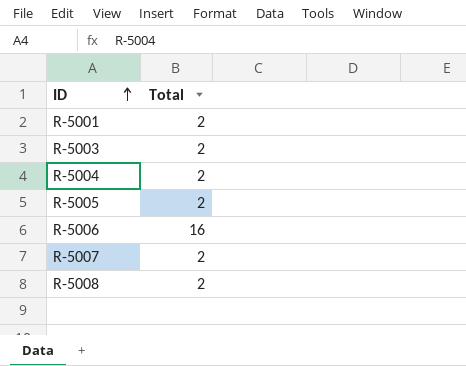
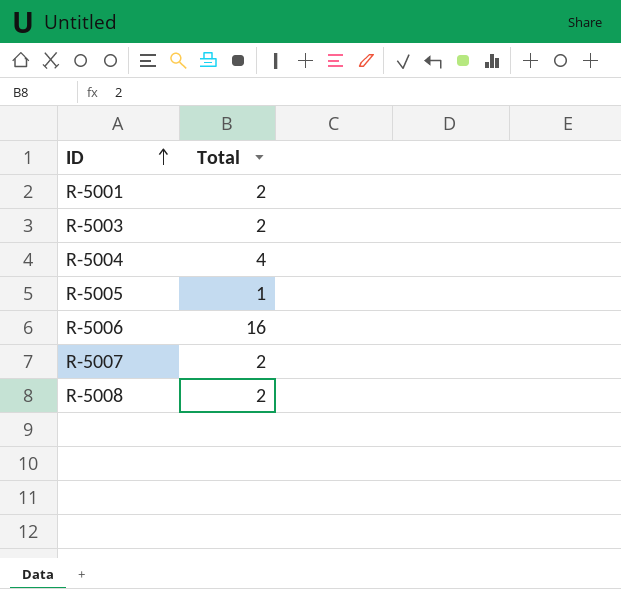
R-5004 | Total: 2 -> 4
R-5005 | Total: 2 -> 1

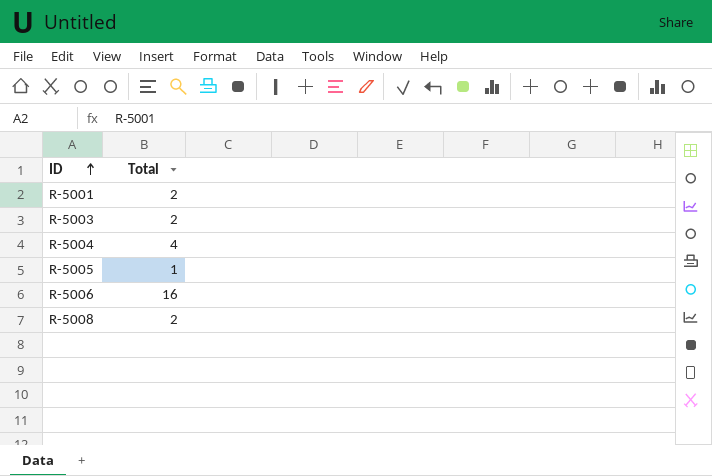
row R-5007: 2 -> none

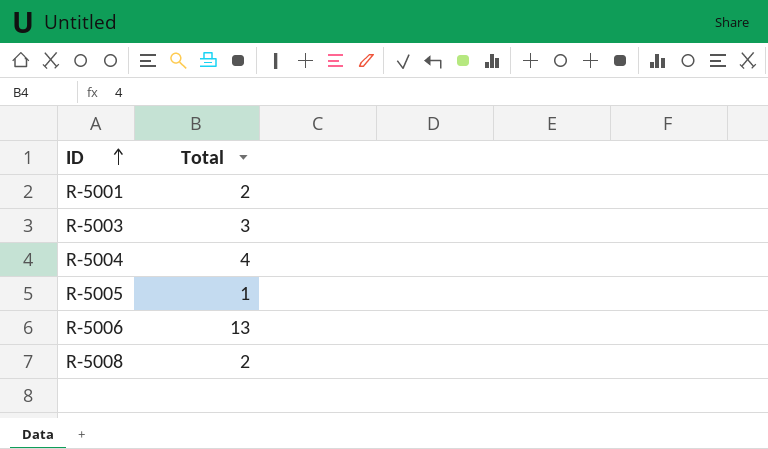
R-5003 | Total: 2 -> 3
R-5006 | Total: 16 -> 13

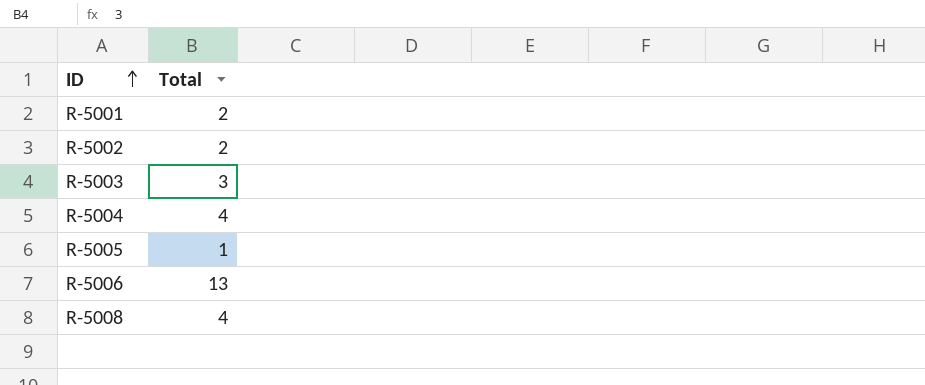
row R-5002: none -> 2
R-5008 | Total: 2 -> 4

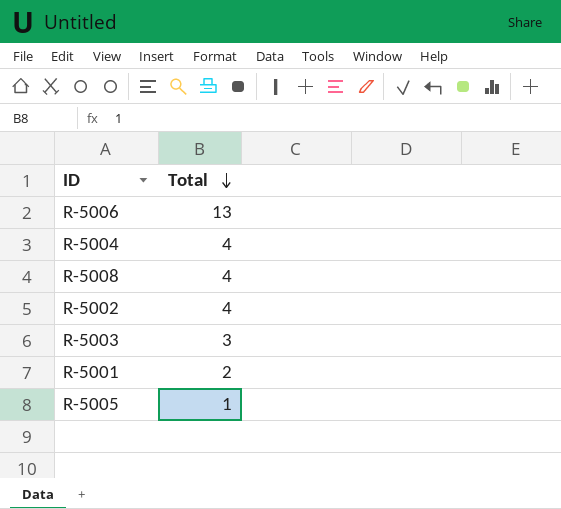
row order: ID ascending -> Total descending
R-5002 | Total: 2 -> 4

